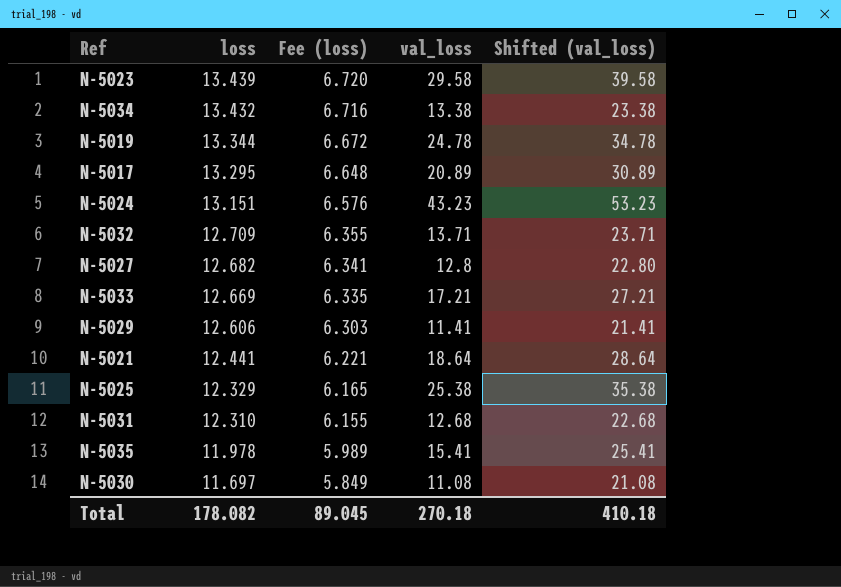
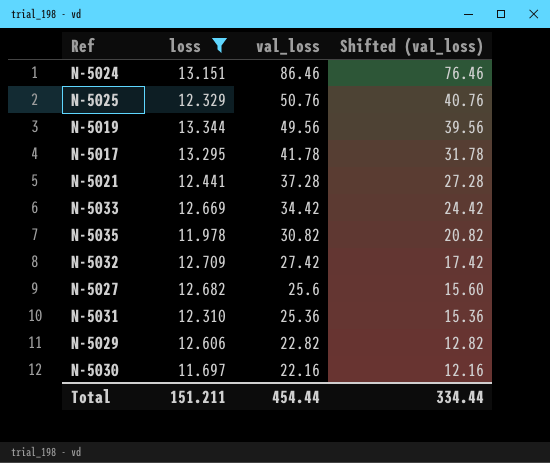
filter: none -> loss <= 13.344
row order: loss descending -> val_loss descending
column Fee (loss) | formula: [loss] * 0.5 -> none
column Shifted (val_loss) | formula: [val_loss] + 10 -> [val_loss] - 10
N-5024 | val_loss: 43.23 -> 86.46
N-5025 | val_loss: 25.38 -> 50.76
N-5019 | val_loss: 24.78 -> 49.56
N-5017 | val_loss: 20.89 -> 41.78
N-5021 | val_loss: 18.64 -> 37.28
N-5033 | val_loss: 17.21 -> 34.42
N-5035 | val_loss: 15.41 -> 30.82
N-5032 | val_loss: 13.71 -> 27.42
N-5027 | val_loss: 12.8 -> 25.6
N-5031 | val_loss: 12.68 -> 25.36
N-5029 | val_loss: 11.41 -> 22.82
N-5030 | val_loss: 11.08 -> 22.16
Total | loss: 178.082 -> 151.211
Total | val_loss: 270.18 -> 454.44
Total | Shifted (val_loss): 410.18 -> 334.44

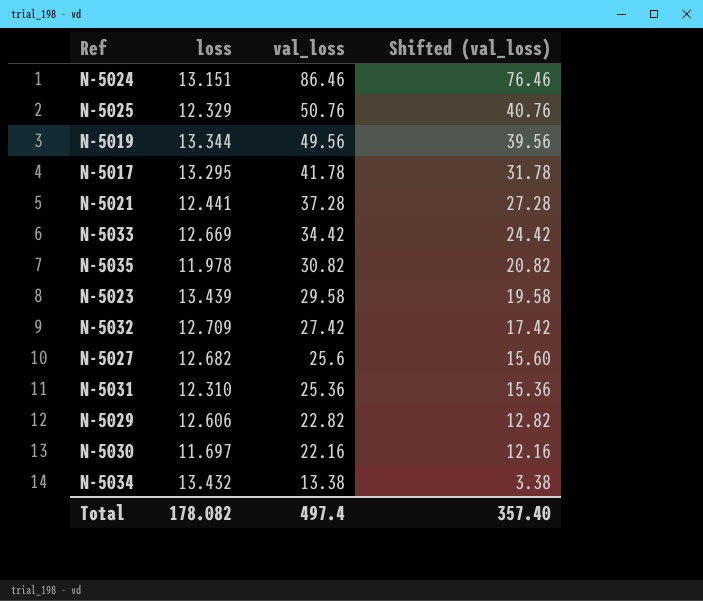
filter: loss <= 13.344 -> none
Total | loss: 151.211 -> 178.082
Total | val_loss: 454.44 -> 497.4
Total | Shifted (val_loss): 334.44 -> 357.40

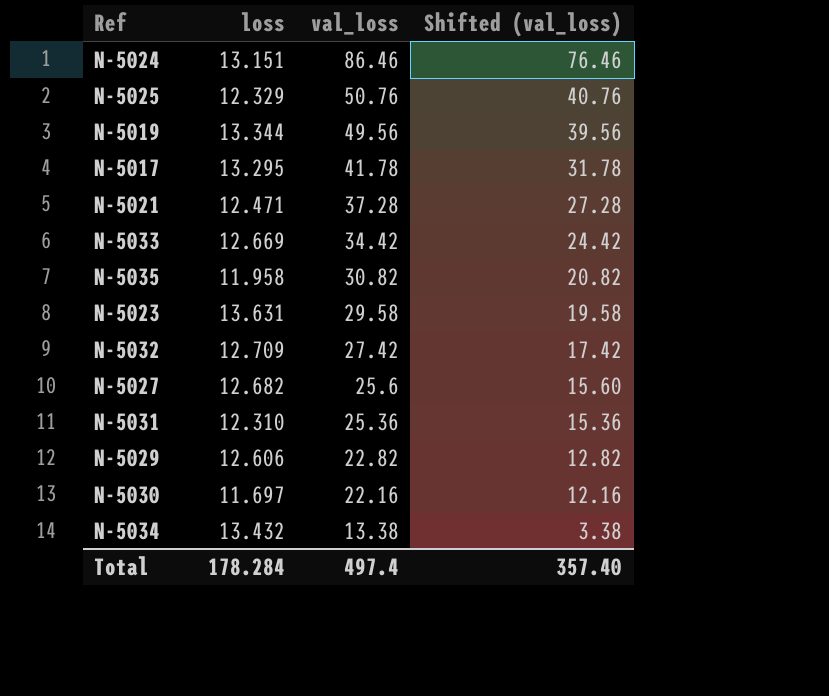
N-5021 | loss: 12.441 -> 12.471
N-5035 | loss: 11.978 -> 11.958
N-5023 | loss: 13.439 -> 13.631
Total | loss: 178.082 -> 178.284

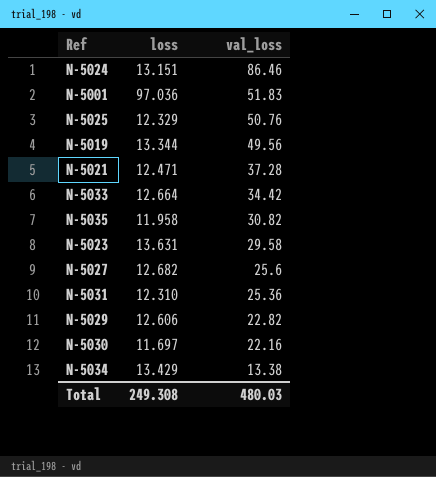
column Shifted (val_loss) | formula: [val_loss] - 10 -> none
row N-5017: 13.295 | 41.78 | 31.78 -> none
row N-5032: 12.709 | 27.42 | 17.42 -> none
row N-5001: none -> 97.036 | 51.83
N-5033 | loss: 12.669 -> 12.664
N-5034 | loss: 13.432 -> 13.429
Total | loss: 178.284 -> 249.308
Total | val_loss: 497.4 -> 480.03

